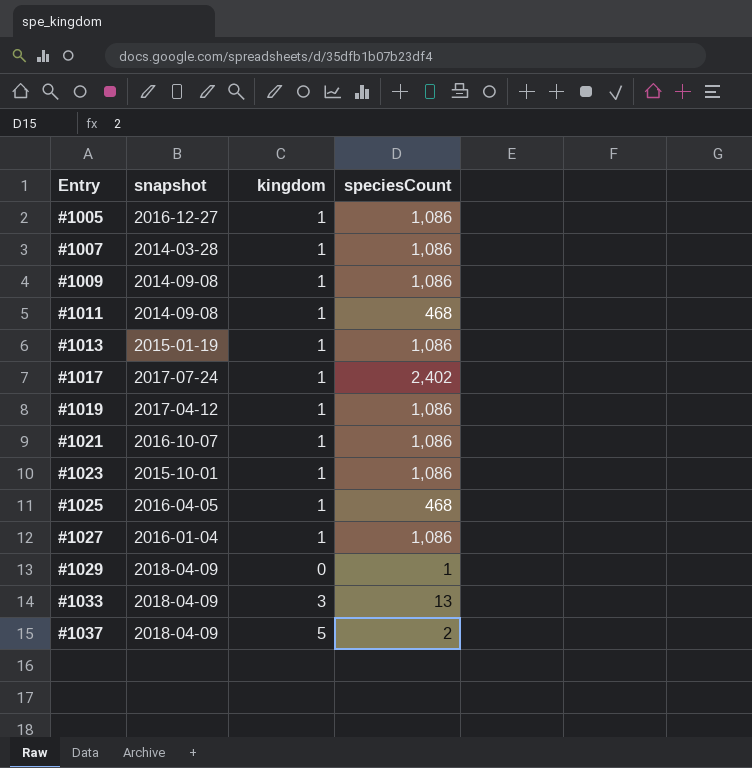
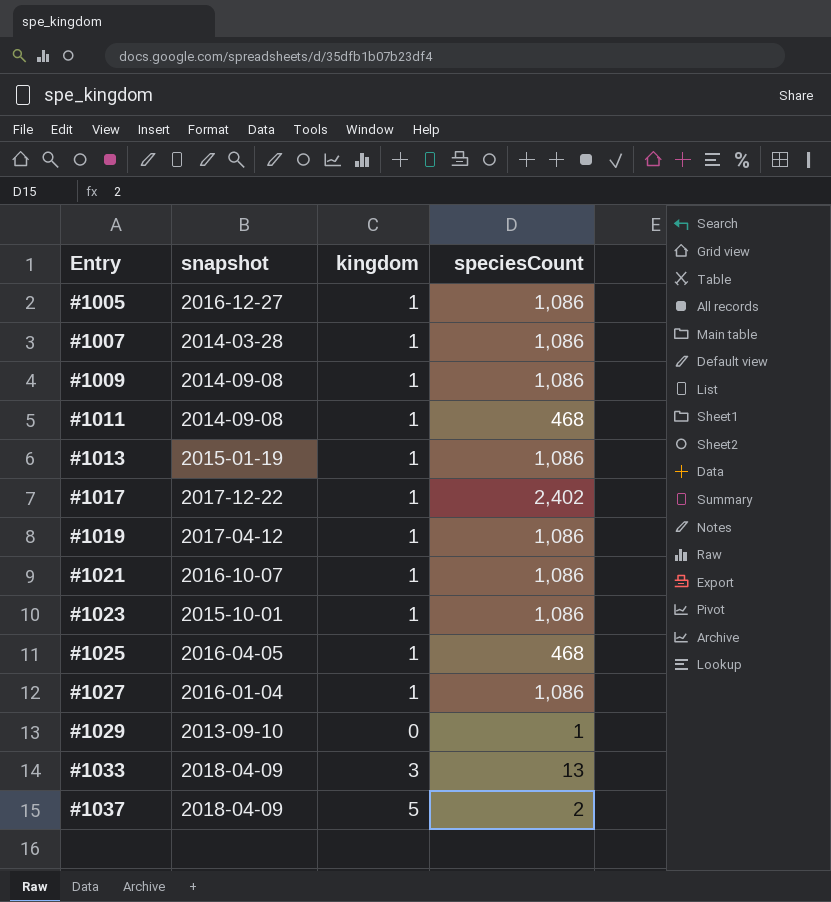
#1017 | snapshot: 2017-07-24 -> 2017-12-22
#1029 | snapshot: 2018-04-09 -> 2013-09-10

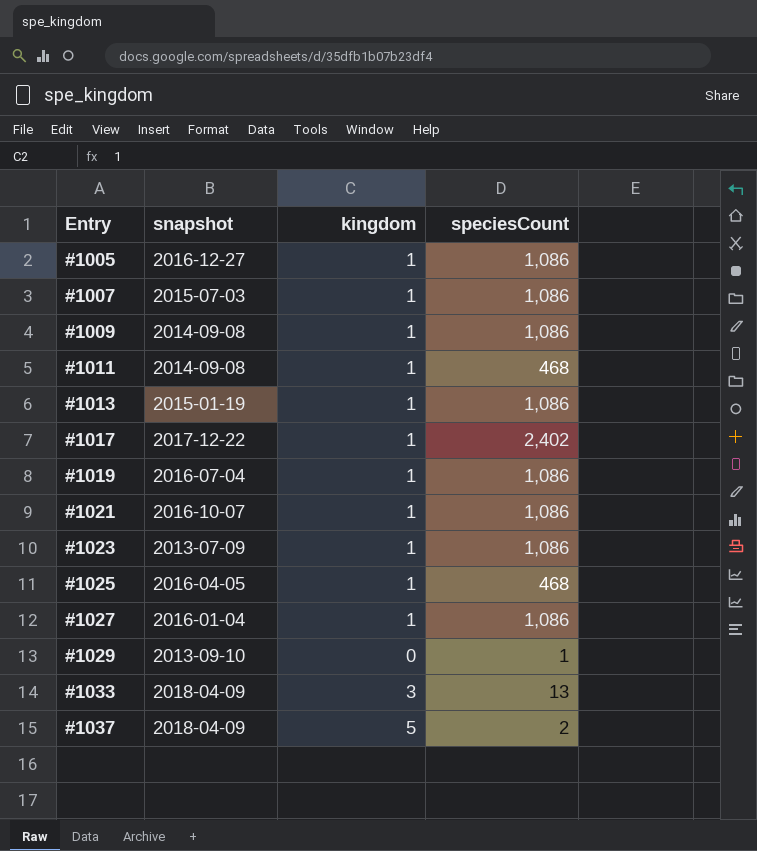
#1007 | snapshot: 2014-03-28 -> 2015-07-03
#1019 | snapshot: 2017-04-12 -> 2016-07-04
#1023 | snapshot: 2015-10-01 -> 2013-07-09

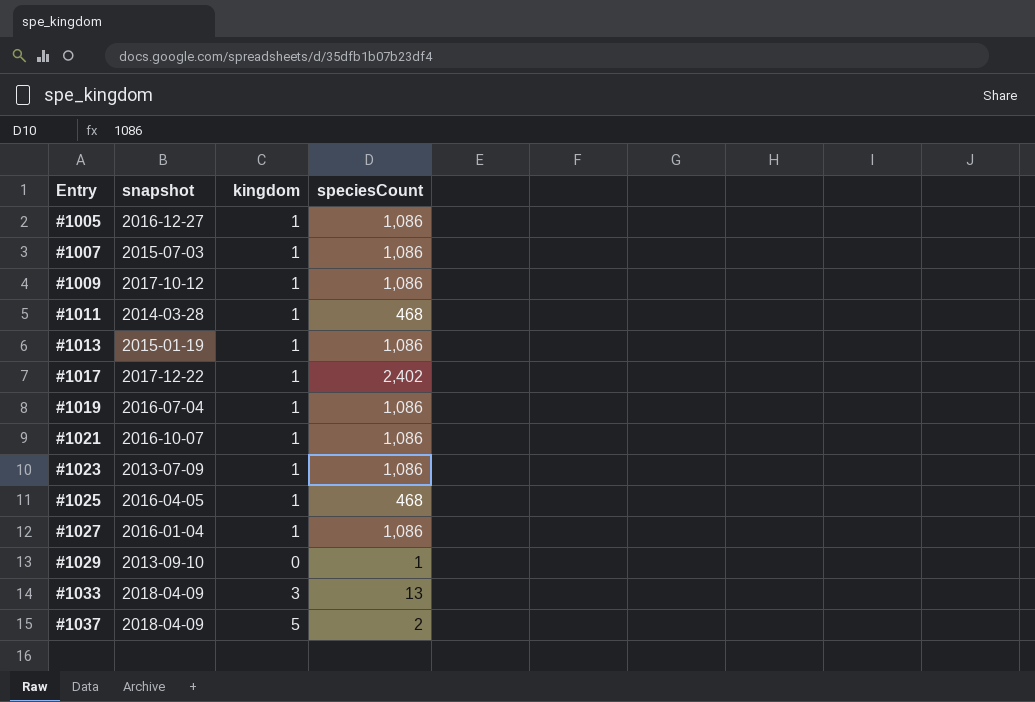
#1009 | snapshot: 2014-09-08 -> 2017-10-12
#1011 | snapshot: 2014-09-08 -> 2014-03-28

